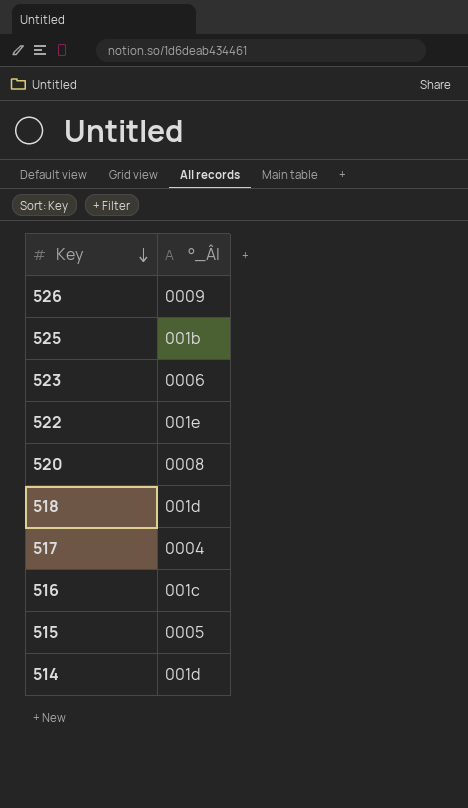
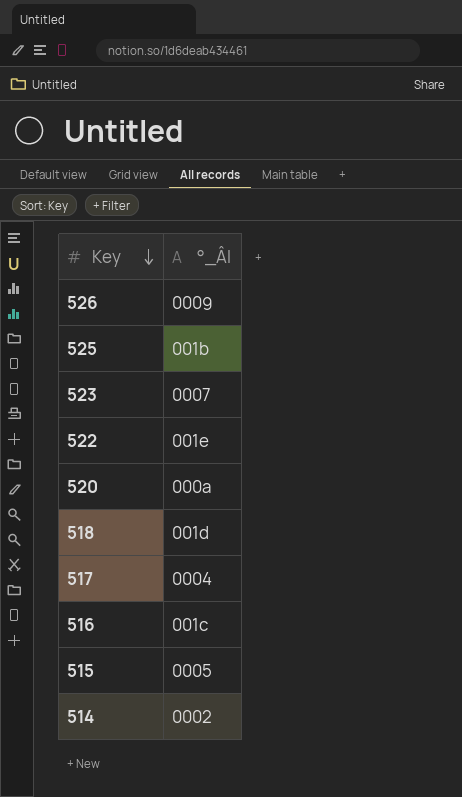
523 | °_ÂI: 0006 -> 0007
520 | °_ÂI: 0008 -> 000a
514 | °_ÂI: 001d -> 0002

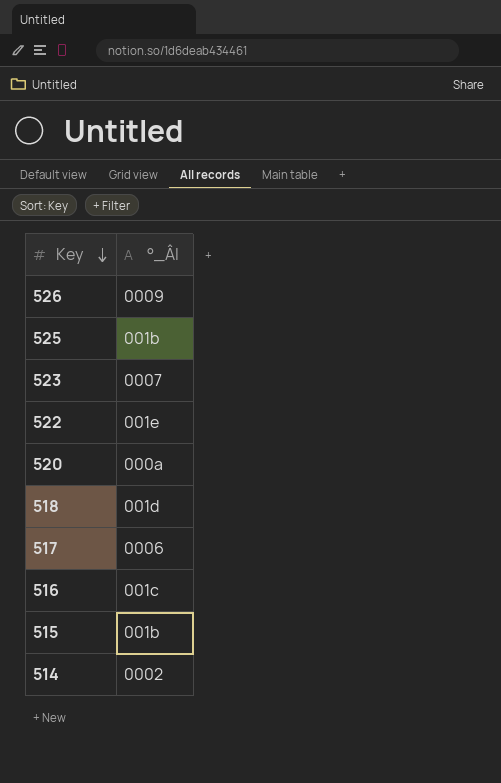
517 | °_ÂI: 0004 -> 0006
515 | °_ÂI: 0005 -> 001b

